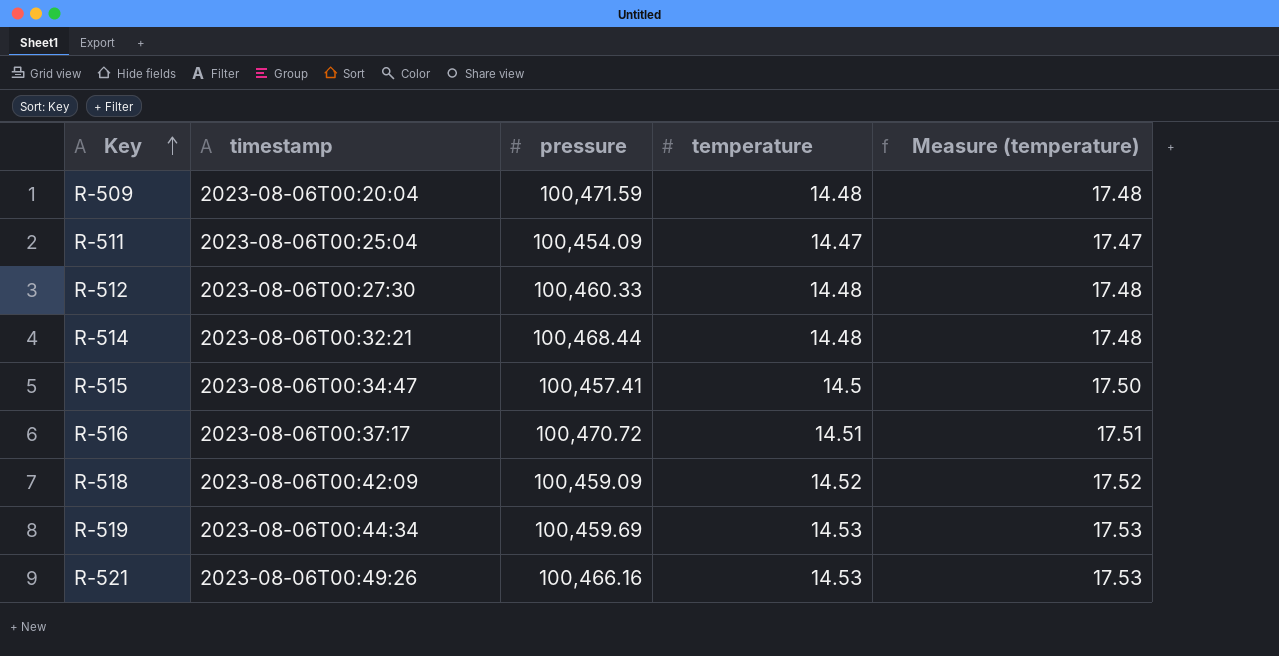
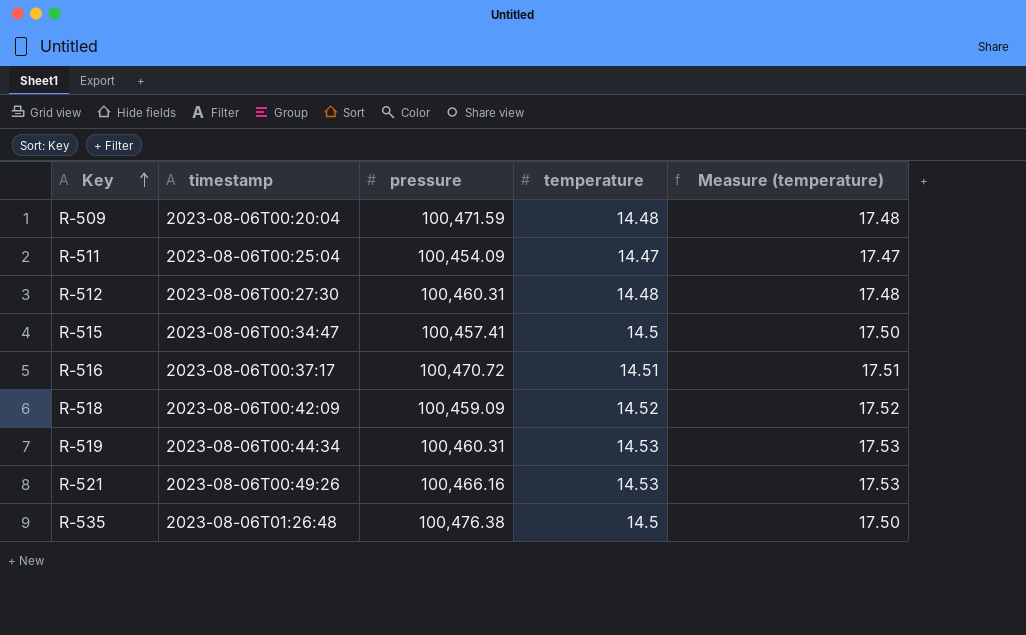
row R-514: 2023-08-06T00:32:21 | 100,468.44 | 14.48 | 17.48 -> none
R-512 | pressure: 100,460.33 -> 100,460.31
R-519 | pressure: 100,459.69 -> 100,460.31
row R-535: none -> 2023-08-06T01:26:48 | 100,476.38 | 14.5 | 17.50

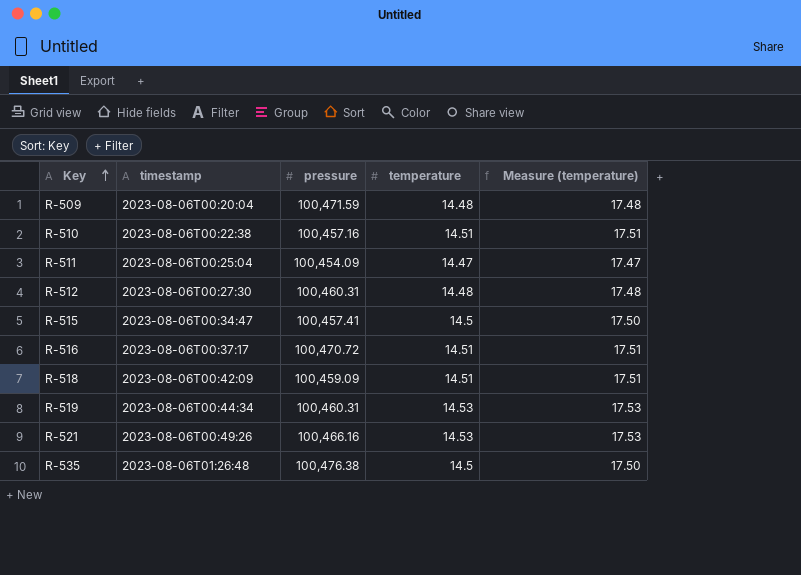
row R-510: none -> 2023-08-06T00:22:38 | 100,457.16 | 14.51 | 17.51
R-518 | temperature: 14.52 -> 14.51
R-518 | Measure (temperature): 17.52 -> 17.51

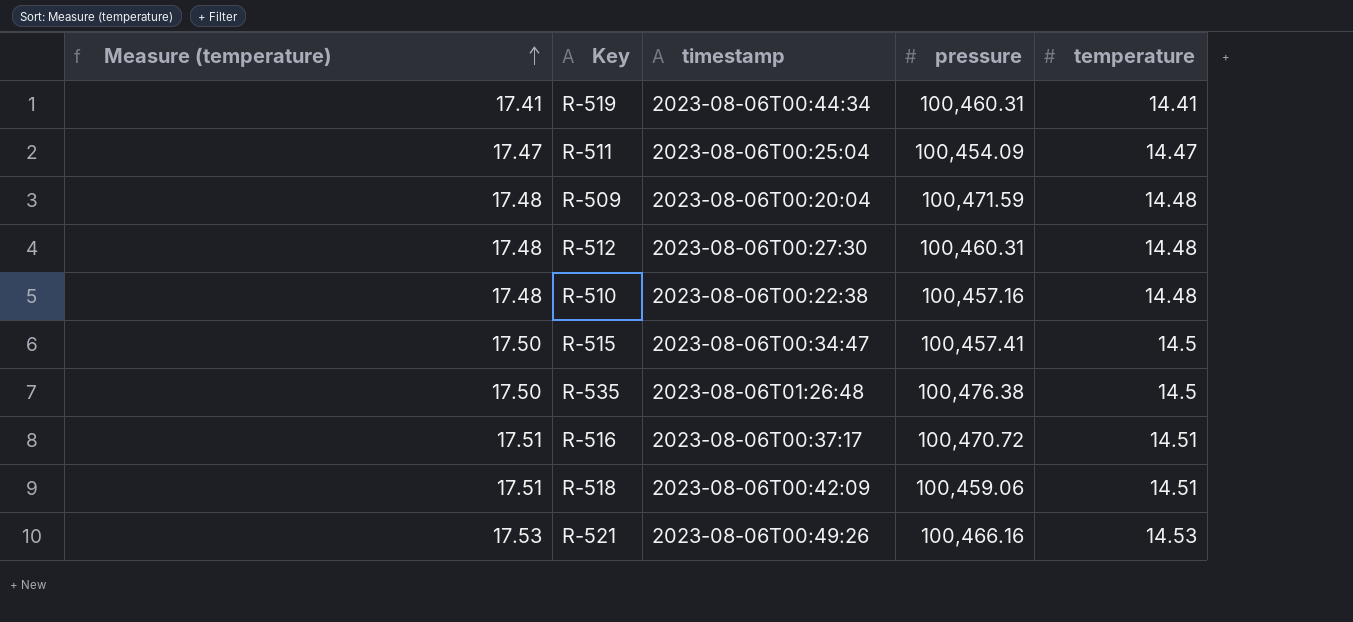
row order: Key ascending -> Measure (temperature) ascending
column Measure (temperature) | position: 5 -> 1
R-519 | Measure (temperature): 17.53 -> 17.41
R-519 | temperature: 14.53 -> 14.41
R-510 | Measure (temperature): 17.51 -> 17.48
R-510 | temperature: 14.51 -> 14.48
R-518 | pressure: 100,459.09 -> 100,459.06

